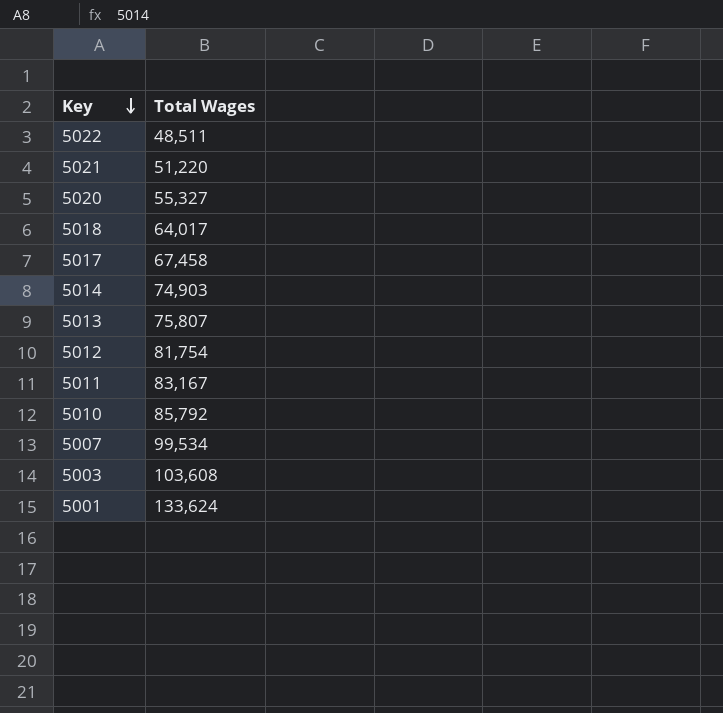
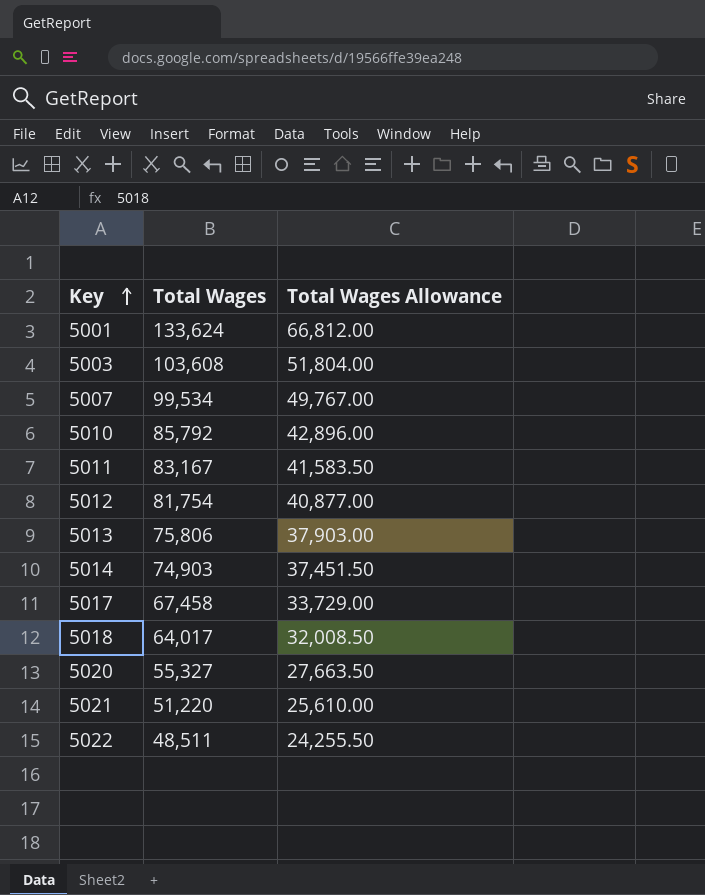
row order: Key descending -> Key ascending
column Total Wages Allowance | formula: none -> [Total Wages] * 0.5
5013 | Total Wages: 75,807 -> 75,806

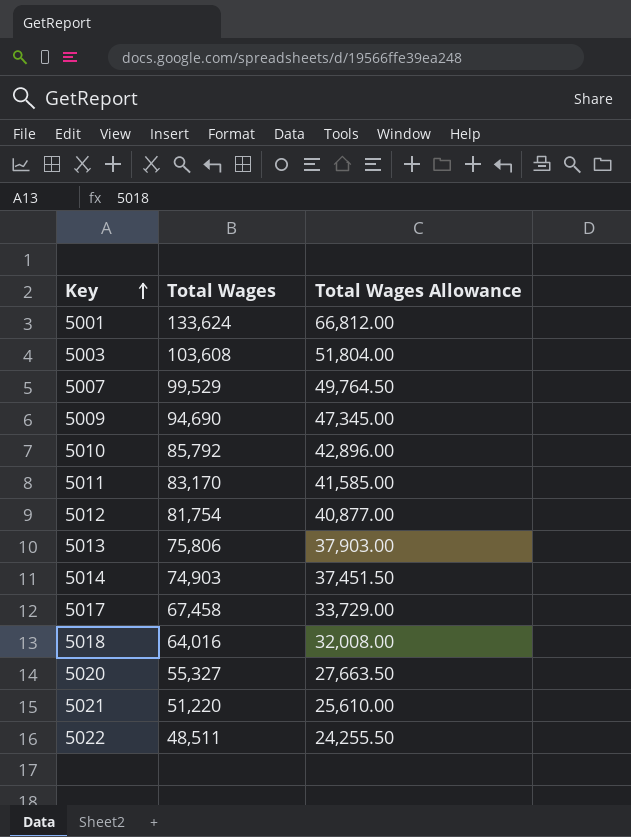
5007 | Total Wages: 99,534 -> 99,529
5007 | Total Wages Allowance: 49,767.00 -> 49,764.50
row 5009: none -> 94,690 | 47,345.00
5011 | Total Wages: 83,167 -> 83,170
5011 | Total Wages Allowance: 41,583.50 -> 41,585.00
5018 | Total Wages: 64,017 -> 64,016
5018 | Total Wages Allowance: 32,008.50 -> 32,008.00

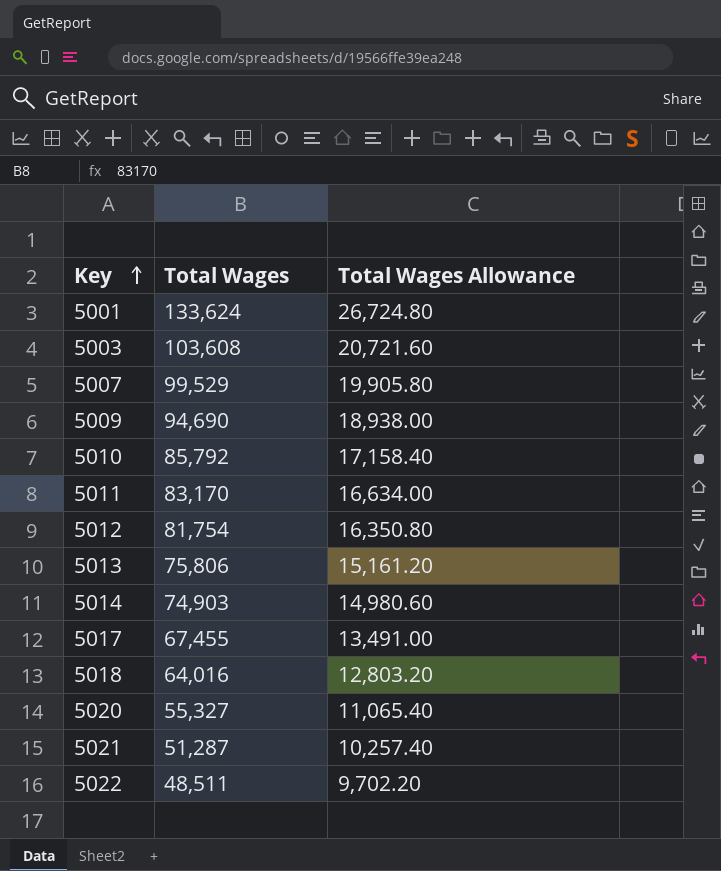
column Total Wages Allowance | formula: [Total Wages] * 0.5 -> [Total Wages] * 0.2
5017 | Total Wages: 67,458 -> 67,455
5021 | Total Wages: 51,220 -> 51,287

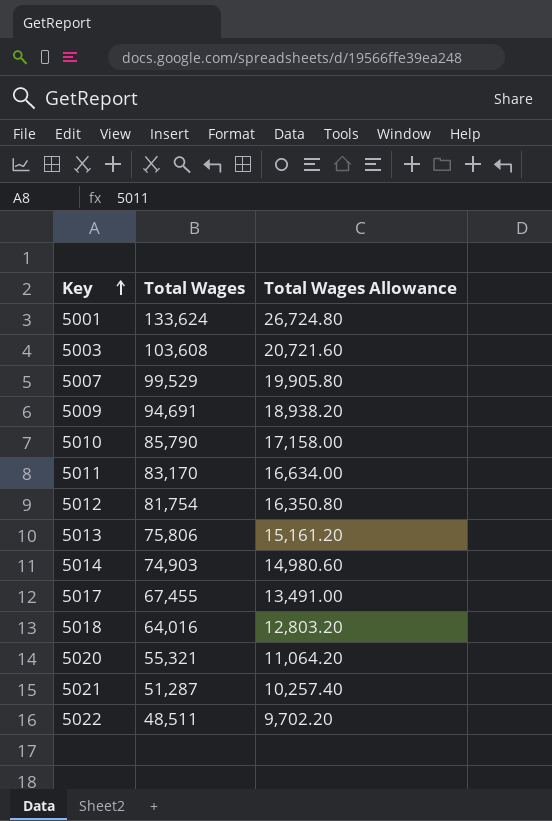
5009 | Total Wages: 94,690 -> 94,691
5009 | Total Wages Allowance: 18,938.00 -> 18,938.20
5010 | Total Wages: 85,792 -> 85,790
5010 | Total Wages Allowance: 17,158.40 -> 17,158.00
5020 | Total Wages: 55,327 -> 55,321
5020 | Total Wages Allowance: 11,065.40 -> 11,064.20

